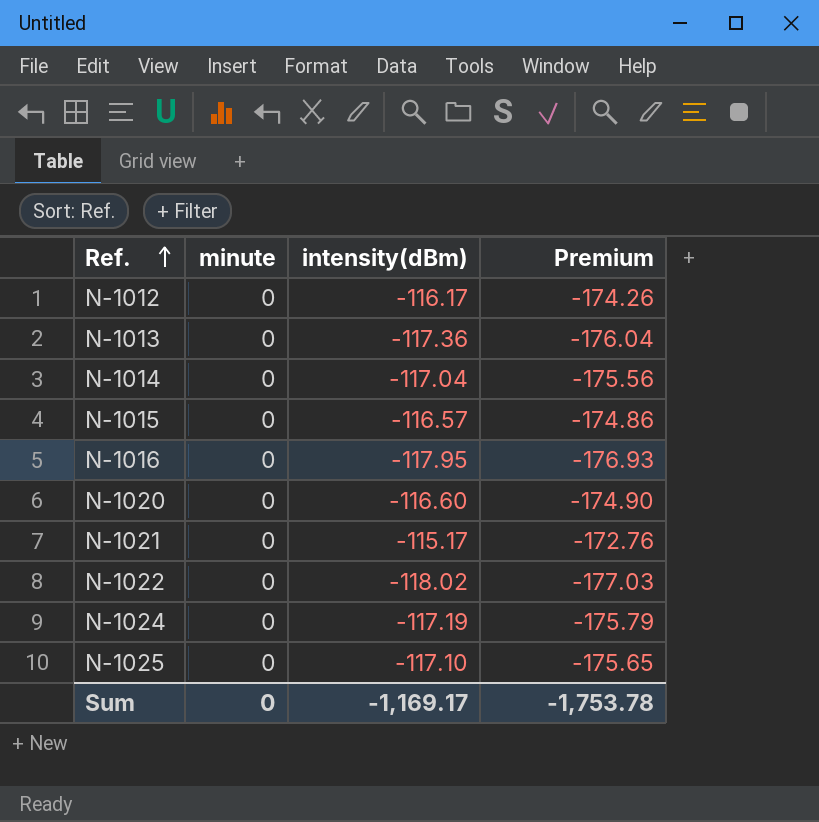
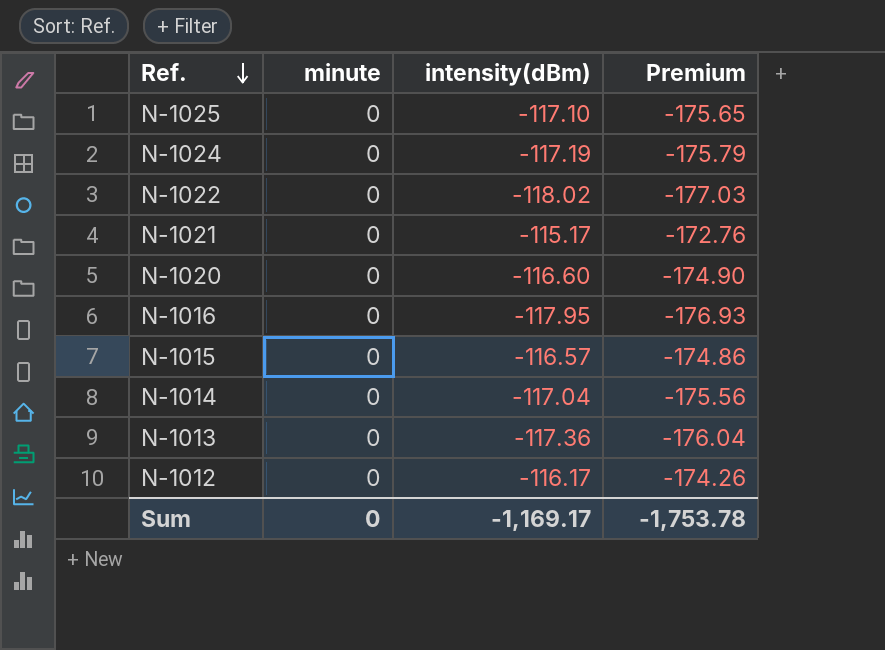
row order: Ref. ascending -> Ref. descending

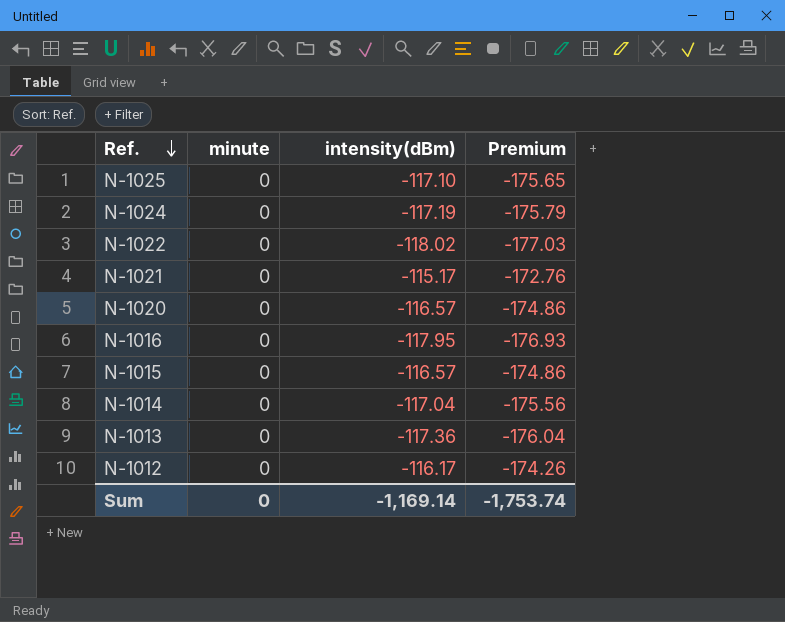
N-1020 | intensity(dBm): -116.60 -> -116.57
N-1020 | Premium: -174.90 -> -174.86
Sum | intensity(dBm): -1,169.17 -> -1,169.14
Sum | Premium: -1,753.78 -> -1,753.74

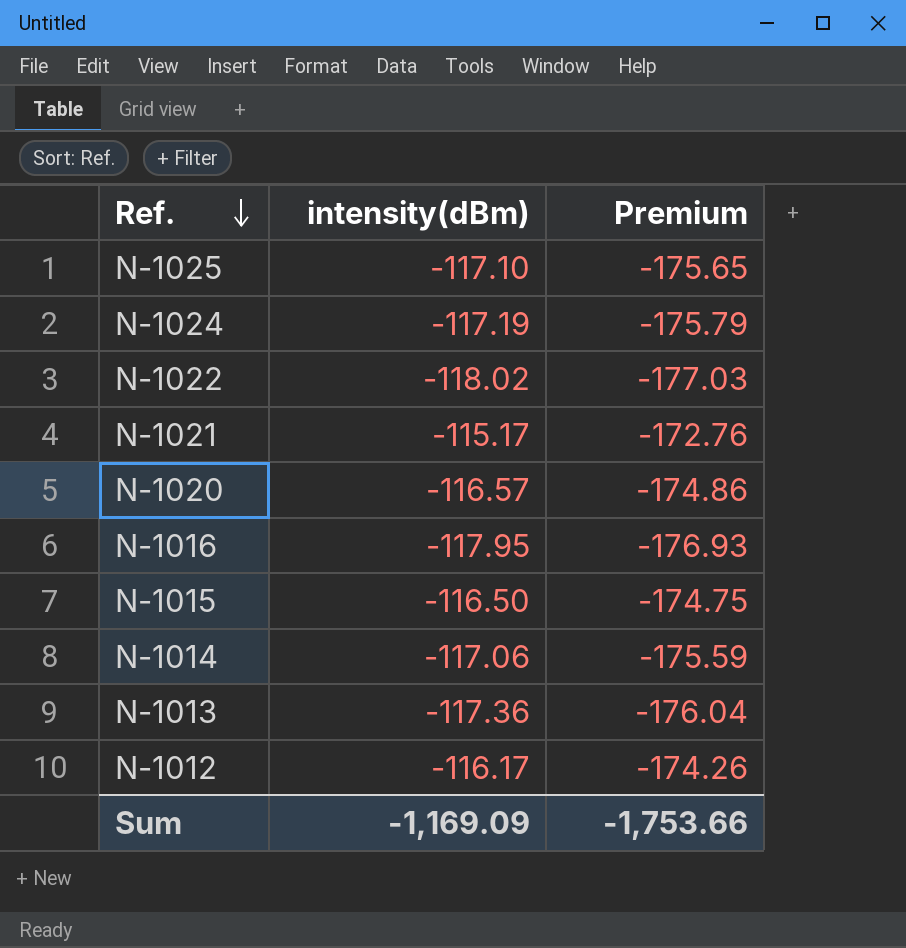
column minute | position: 2 -> none
N-1015 | intensity(dBm): -116.57 -> -116.50
N-1015 | Premium: -174.86 -> -174.75
N-1014 | intensity(dBm): -117.04 -> -117.06
N-1014 | Premium: -175.56 -> -175.59
Sum | intensity(dBm): -1,169.14 -> -1,169.09
Sum | Premium: -1,753.74 -> -1,753.66

